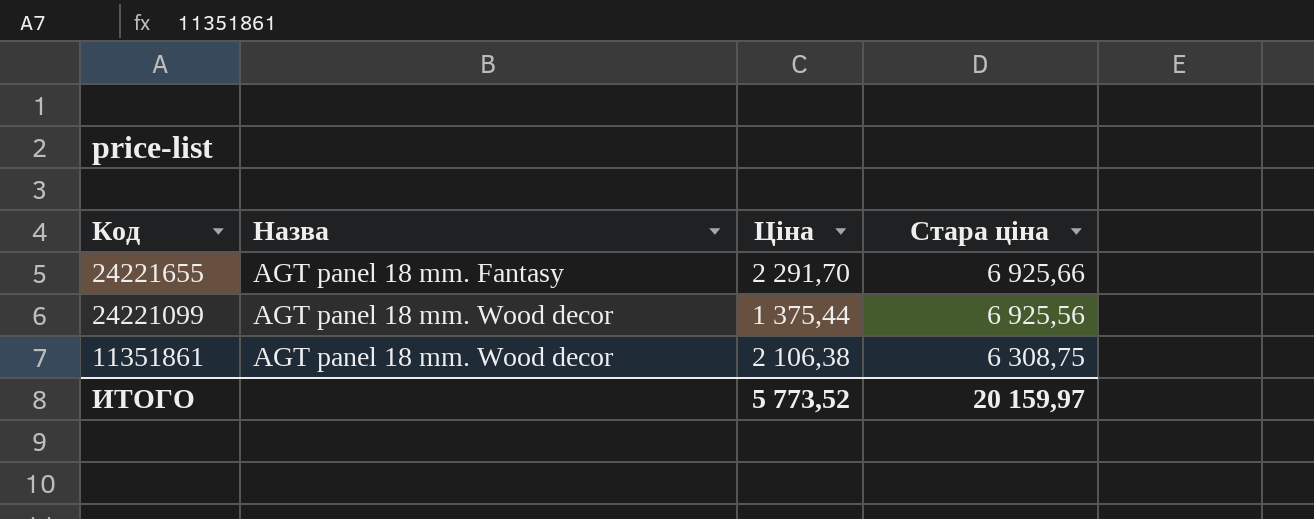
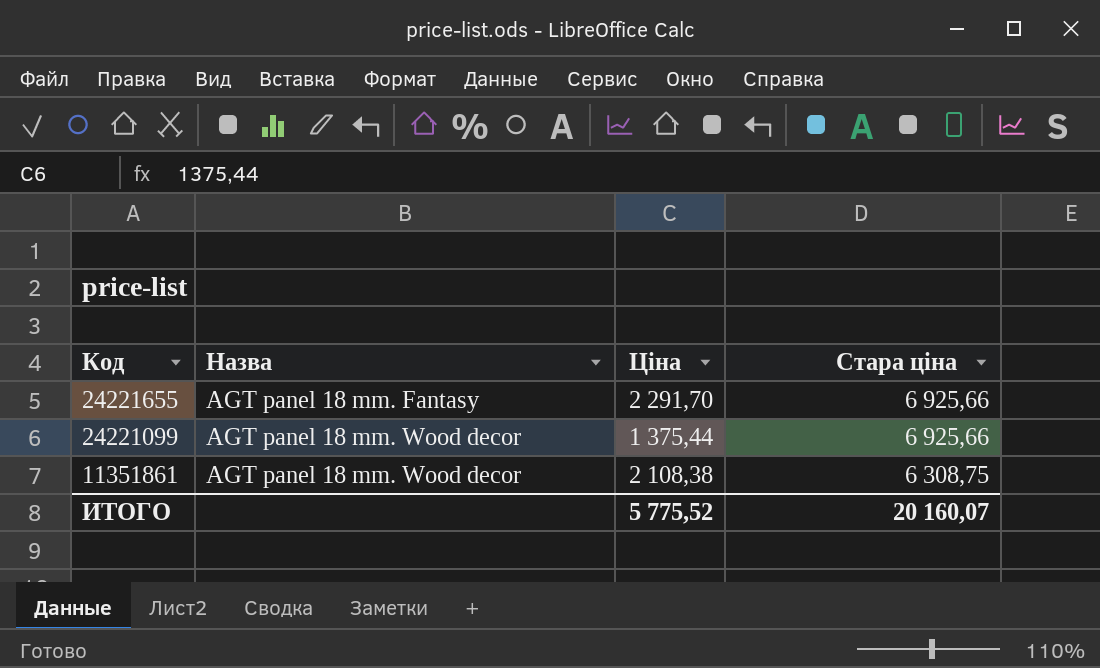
24221099 | Стара ціна: 6 925,56 -> 6 925,66
11351861 | Ціна: 2 106,38 -> 2 108,38
ИТОГО | Ціна: 5 773,52 -> 5 775,52
ИТОГО | Стара ціна: 20 159,97 -> 20 160,07

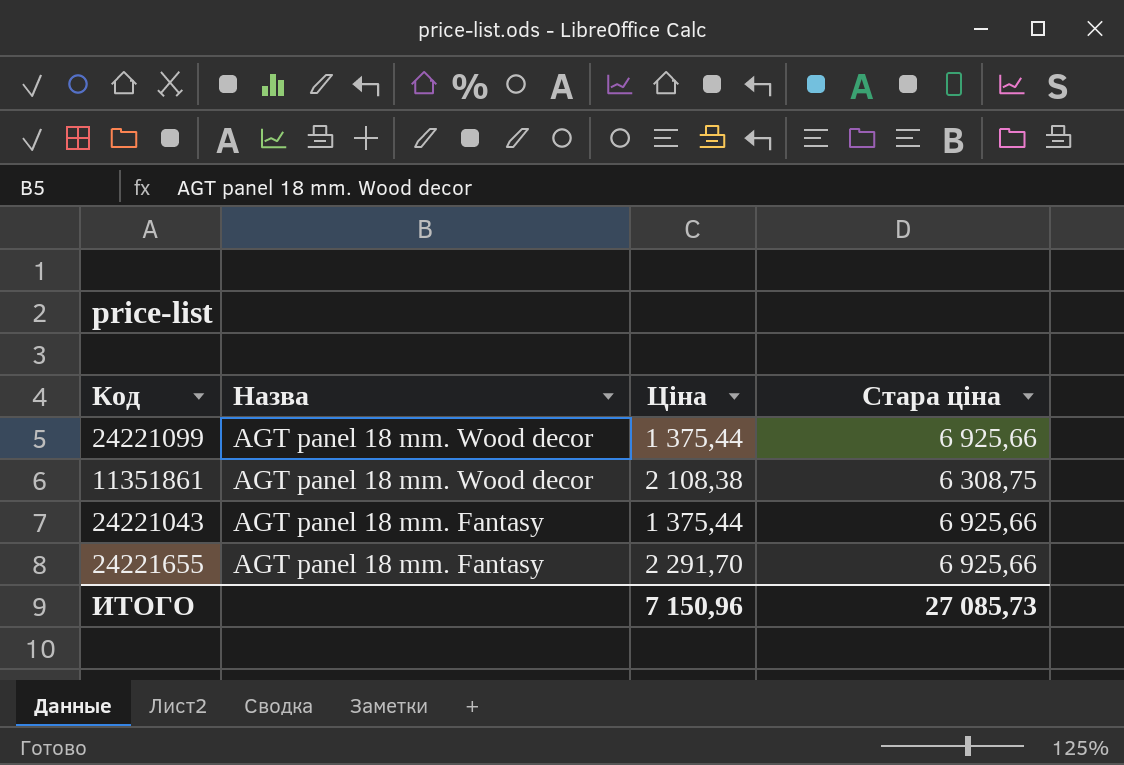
row order: Код descending -> Назва descending
row 24221043: none -> AGT panel 18 mm. Fantasy | 1 375,44 | 6 925,66
ИТОГО | Ціна: 5 775,52 -> 7 150,96
ИТОГО | Стара ціна: 20 160,07 -> 27 085,73

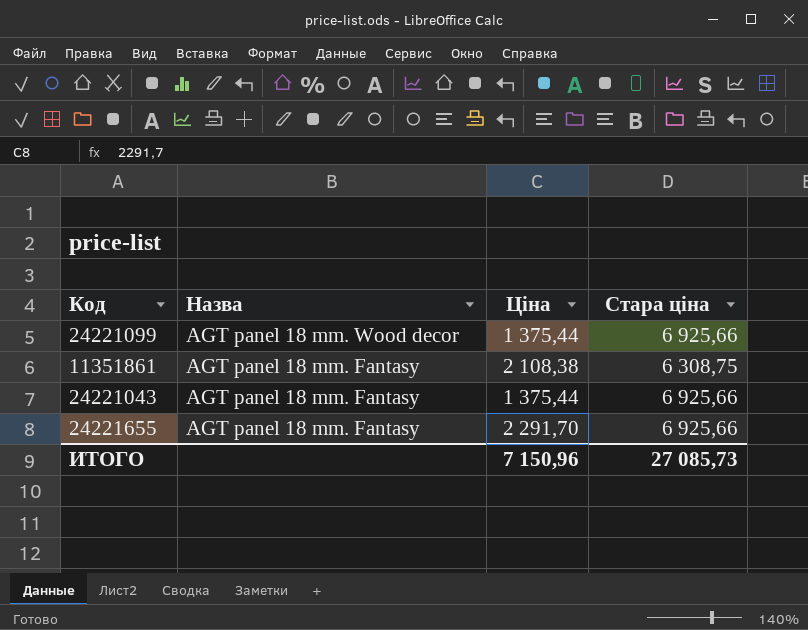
11351861 | Назва: AGT panel 18 mm. Wood decor -> AGT panel 18 mm. Fantasy

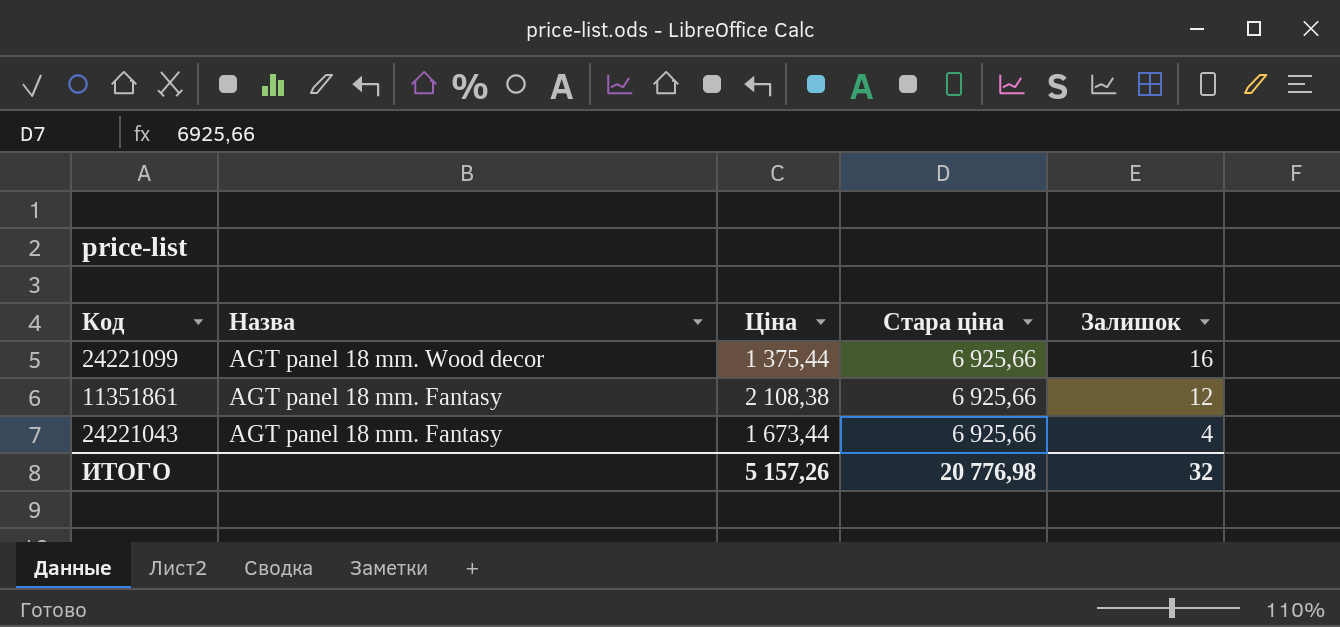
column Залишок | position: none -> 5
row 24221655: AGT panel 18 mm. Fantasy | 2 291,70 | 6 925,66 -> none
11351861 | Стара ціна: 6 308,75 -> 6 925,66
24221043 | Ціна: 1 375,44 -> 1 673,44
ИТОГО | Ціна: 7 150,96 -> 5 157,26
ИТОГО | Стара ціна: 27 085,73 -> 20 776,98

